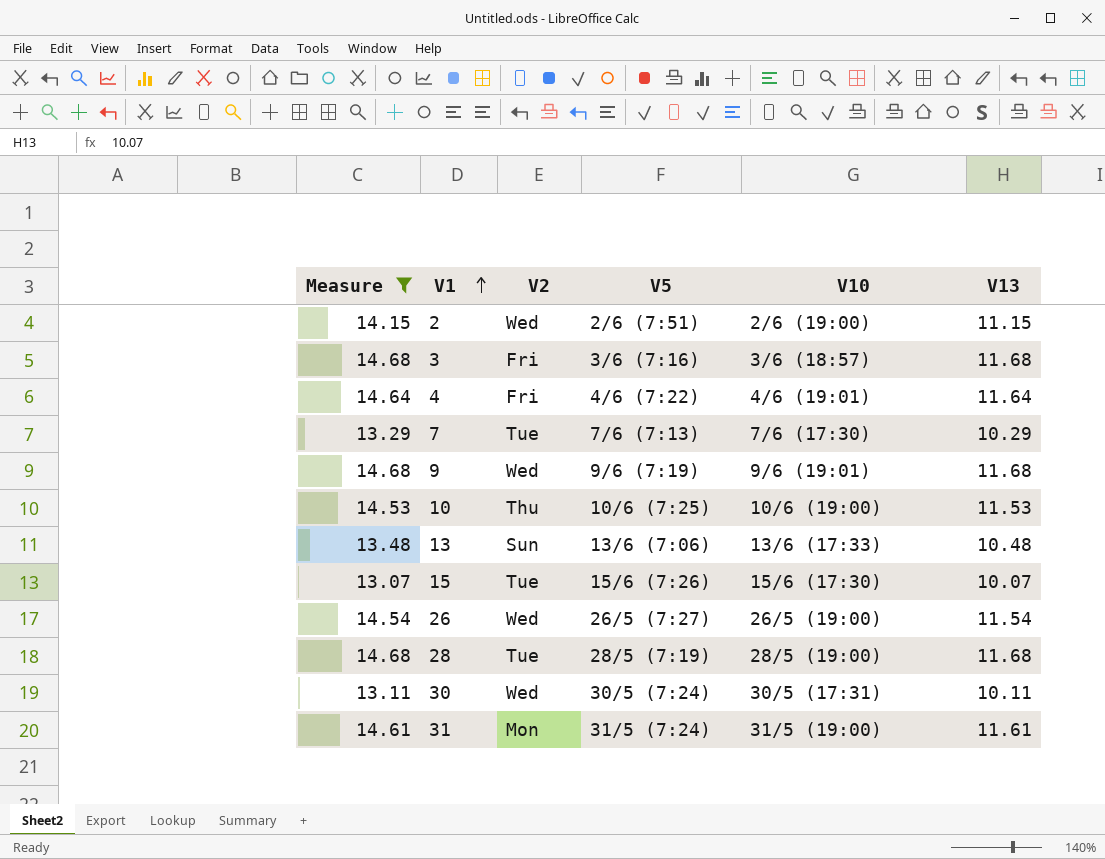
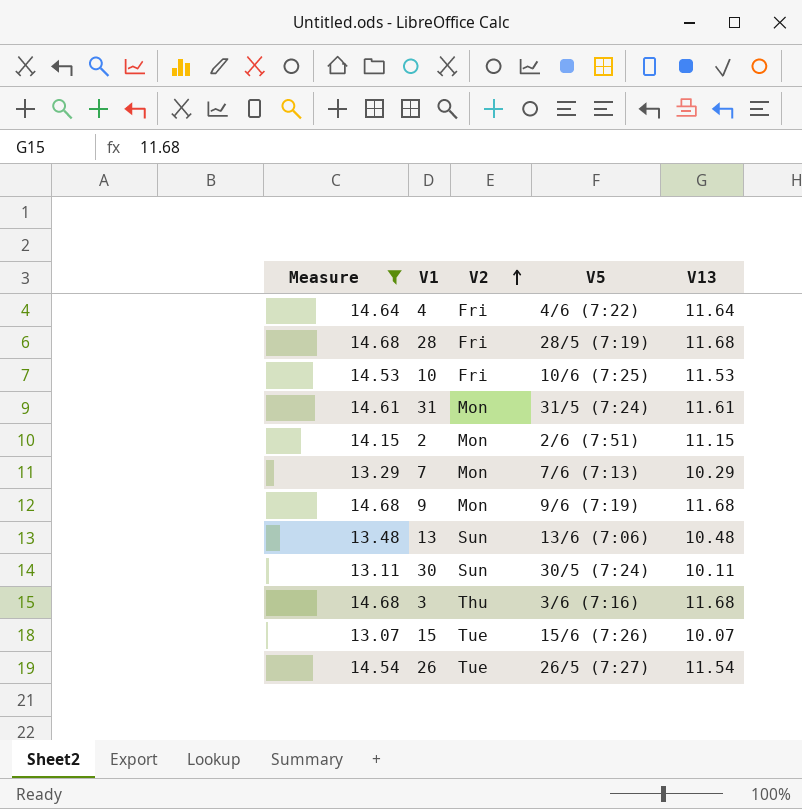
row order: V1 ascending -> V2 ascending
column V10 | position: 5 -> none
28 | V2: Tue -> Fri
10 | V2: Thu -> Fri
2 | V2: Wed -> Mon
7 | V2: Tue -> Mon
9 | V2: Wed -> Mon
30 | V2: Wed -> Sun
3 | V2: Fri -> Thu
26 | V2: Wed -> Tue

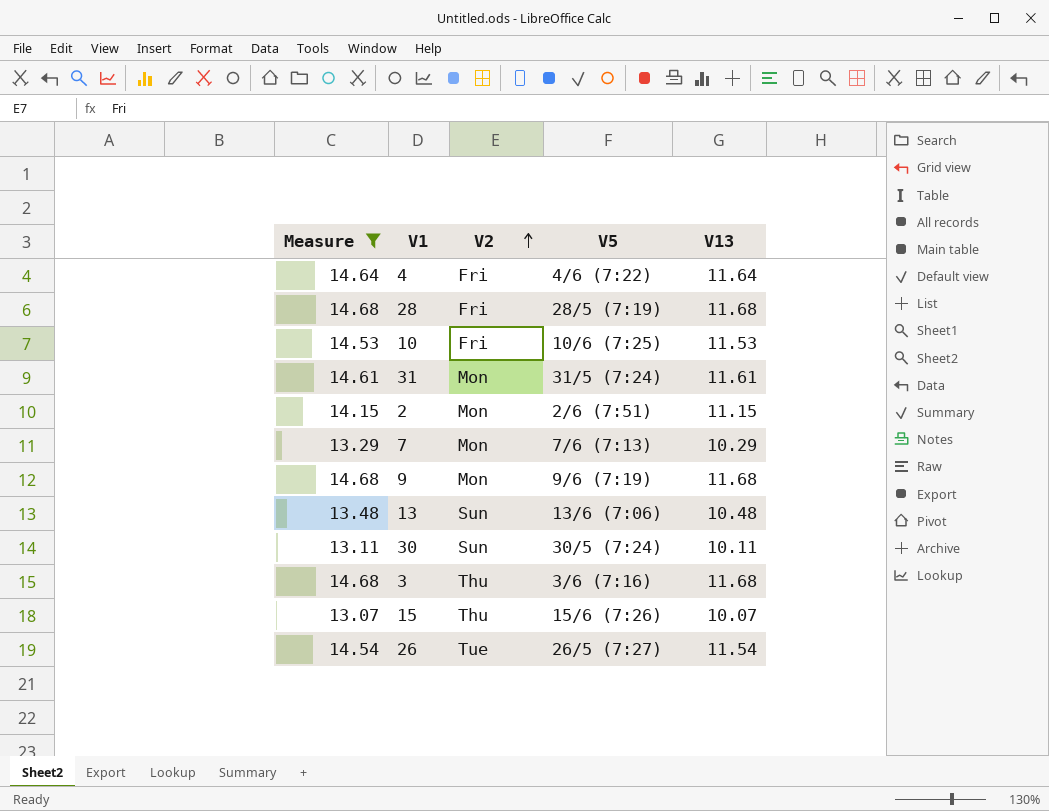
15 | V2: Tue -> Thu

